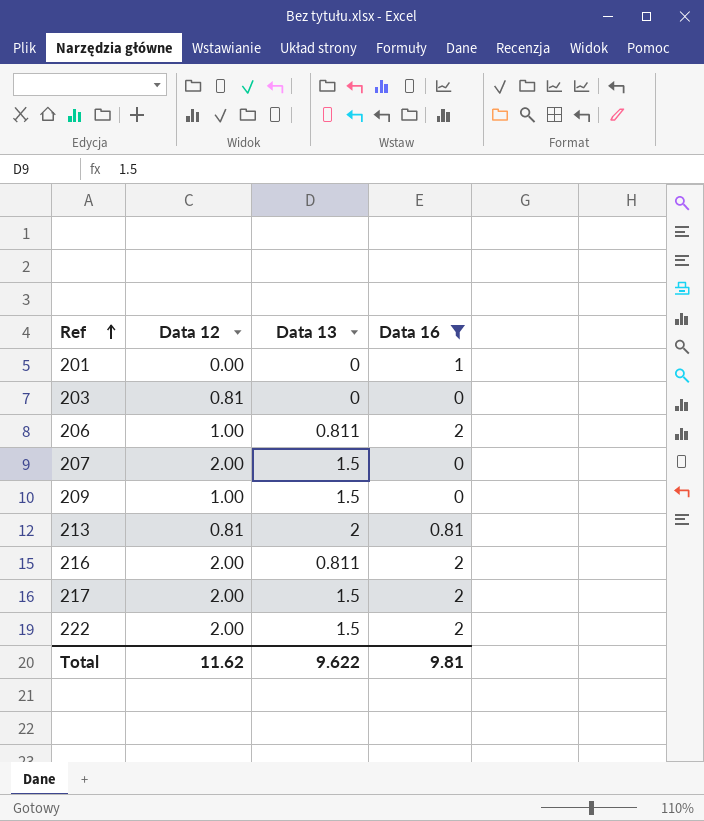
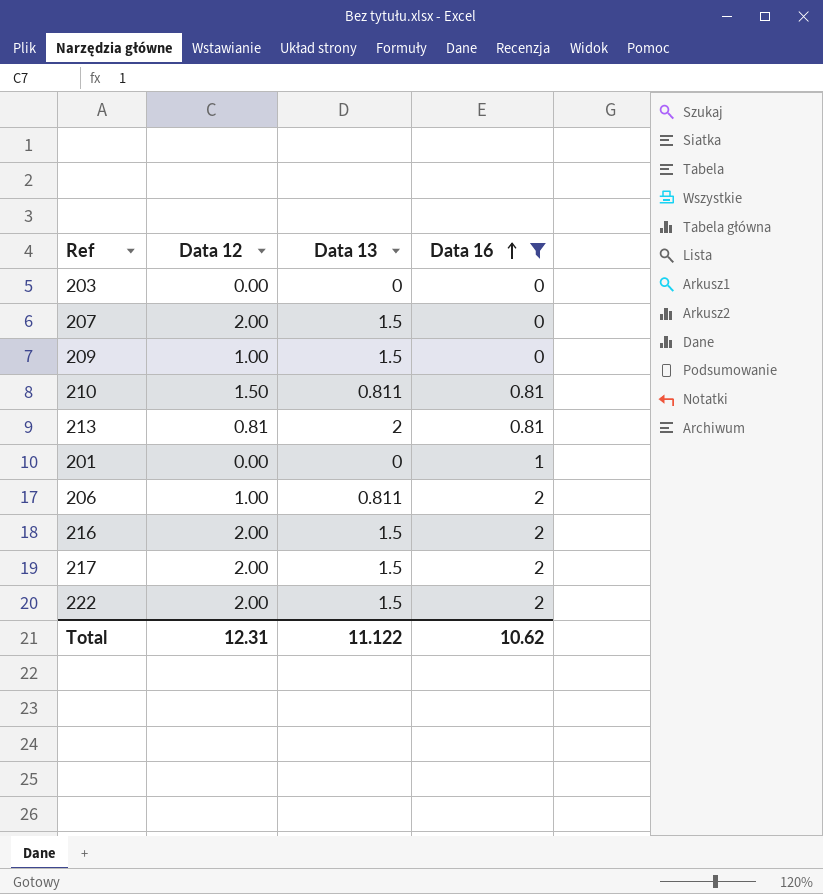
row order: Ref ascending -> Data 16 ascending
203 | Data 12: 0.81 -> 0.00
row 210: none -> 1.50 | 0.811 | 0.81
216 | Data 13: 0.811 -> 1.5
Total | Data 12: 11.62 -> 12.31
Total | Data 13: 9.622 -> 11.122
Total | Data 16: 9.81 -> 10.62

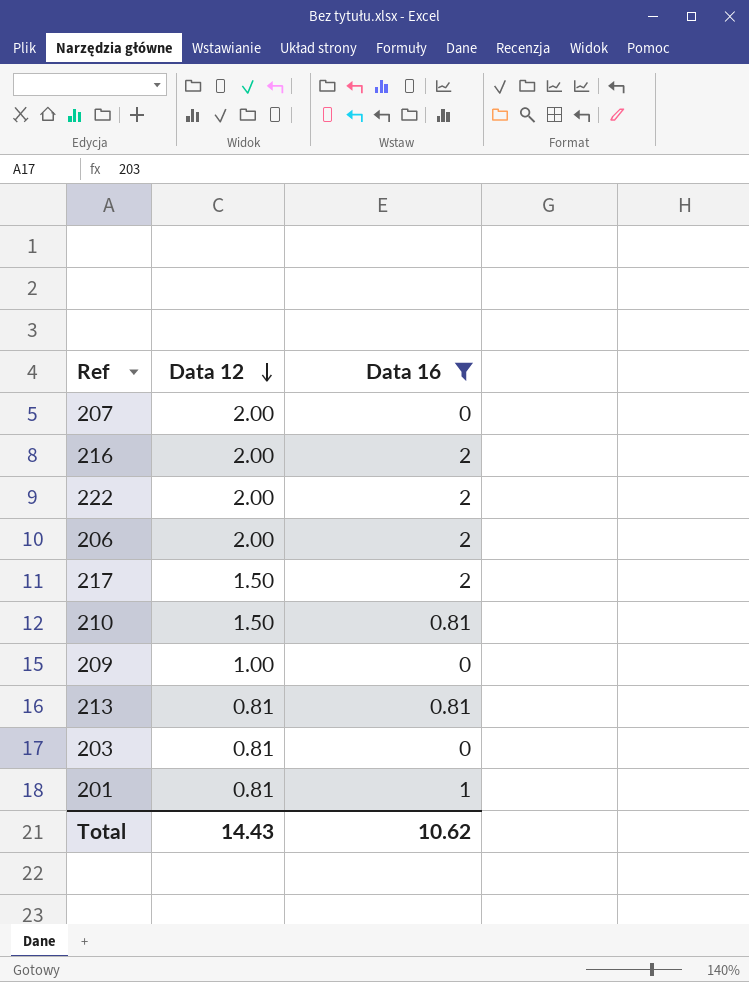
row order: Data 16 ascending -> Data 12 descending
column Data 13 | position: 3 -> none
206 | Data 12: 1.00 -> 2.00
217 | Data 12: 2.00 -> 1.50
203 | Data 12: 0.00 -> 0.81
201 | Data 12: 0.00 -> 0.81
Total | Data 12: 12.31 -> 14.43

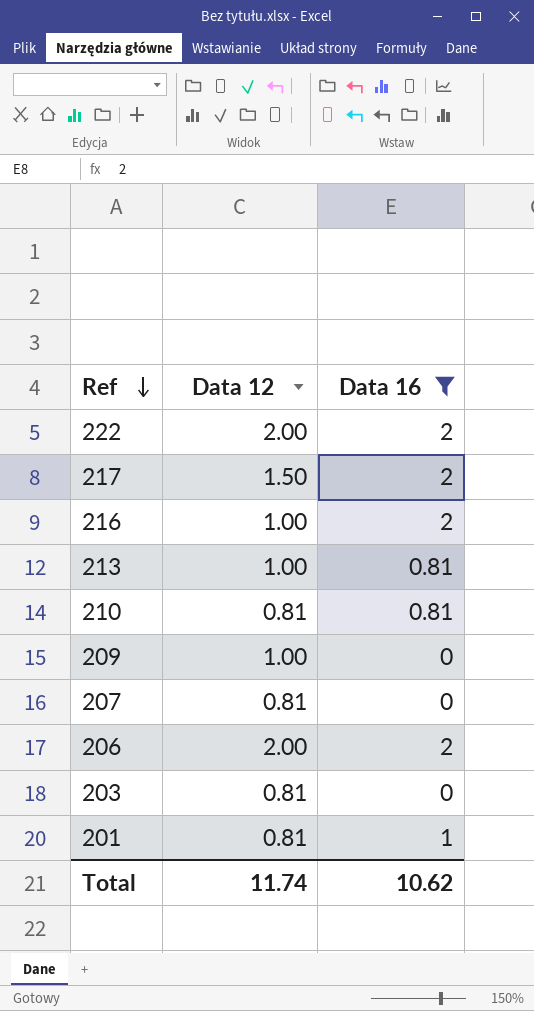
row order: Data 12 descending -> Ref descending
216 | Data 12: 2.00 -> 1.00
213 | Data 12: 0.81 -> 1.00
210 | Data 12: 1.50 -> 0.81
207 | Data 12: 2.00 -> 0.81
Total | Data 12: 14.43 -> 11.74

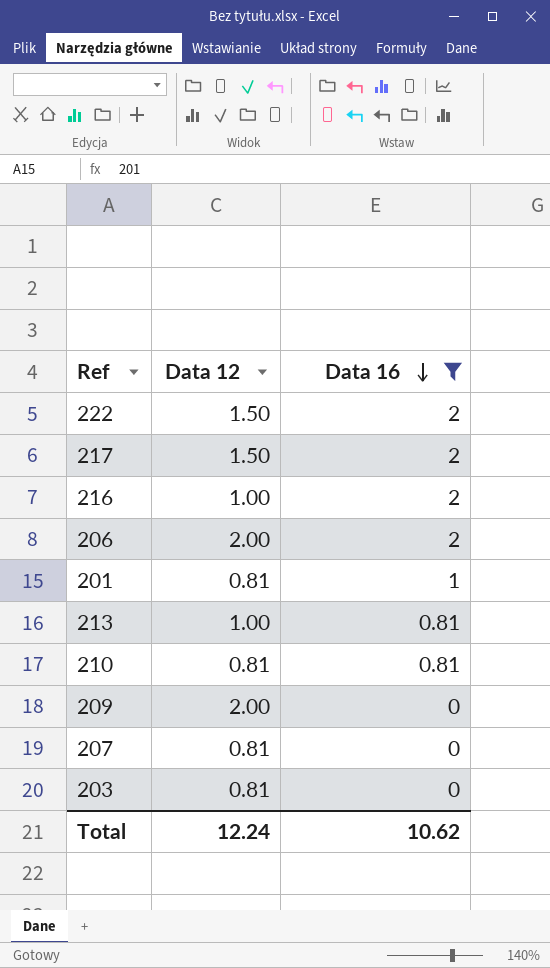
row order: Ref descending -> Data 16 descending
222 | Data 12: 2.00 -> 1.50
209 | Data 12: 1.00 -> 2.00
Total | Data 12: 11.74 -> 12.24

